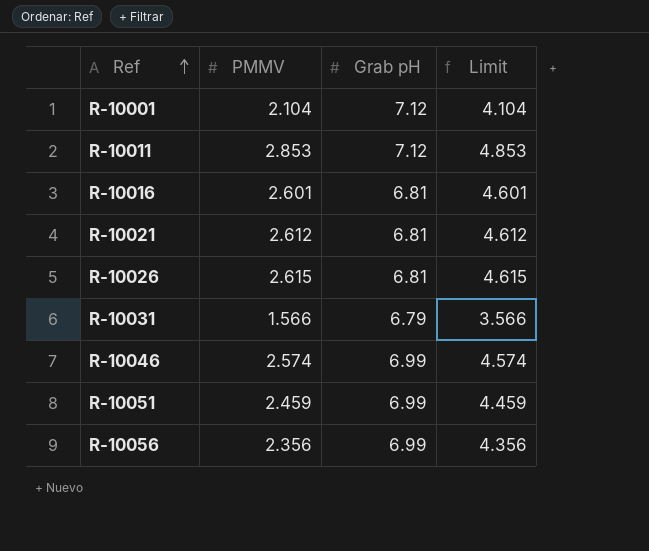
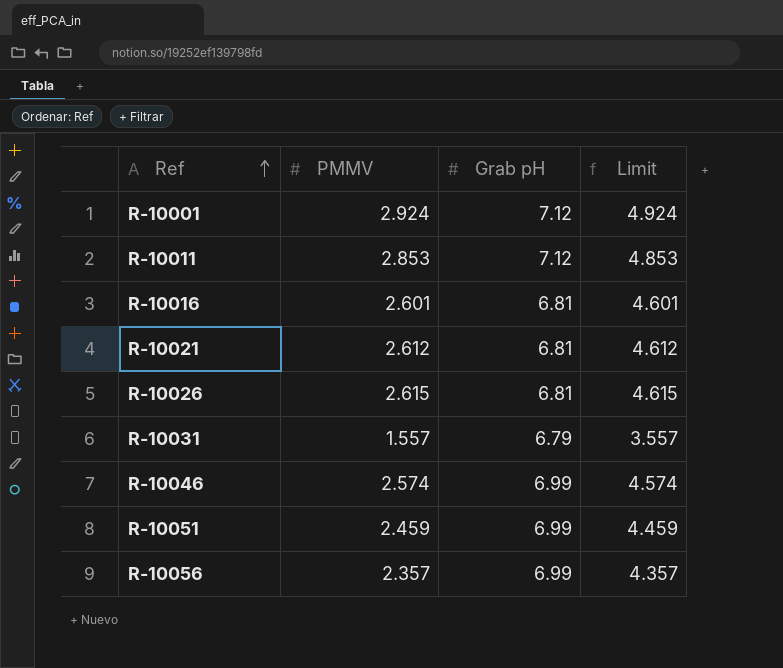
R-10001 | PMMV: 2.104 -> 2.924
R-10001 | Limit: 4.104 -> 4.924
R-10031 | PMMV: 1.566 -> 1.557
R-10031 | Limit: 3.566 -> 3.557
R-10056 | PMMV: 2.356 -> 2.357
R-10056 | Limit: 4.356 -> 4.357

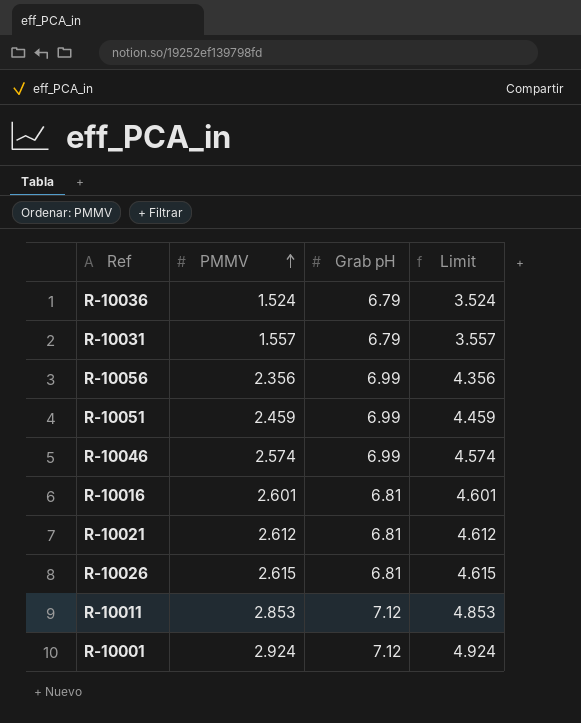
row order: Ref ascending -> PMMV ascending
row R-10036: none -> 1.524 | 6.79 | 3.524
R-10056 | PMMV: 2.357 -> 2.356
R-10056 | Limit: 4.357 -> 4.356

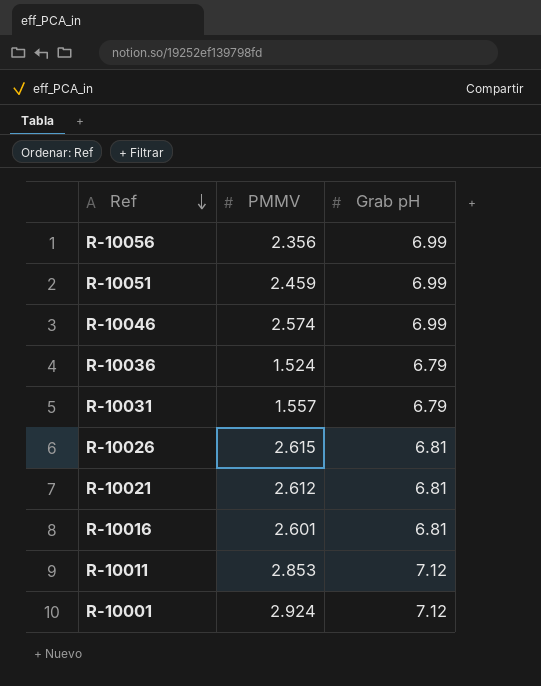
row order: PMMV ascending -> Ref descending
column Limit | formula: [PMMV] + 2 -> none

